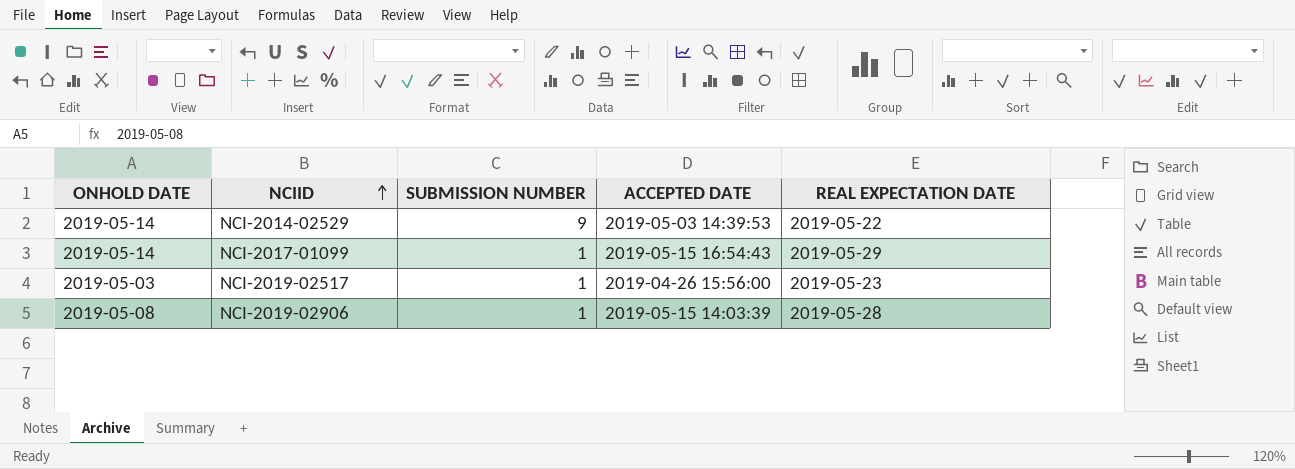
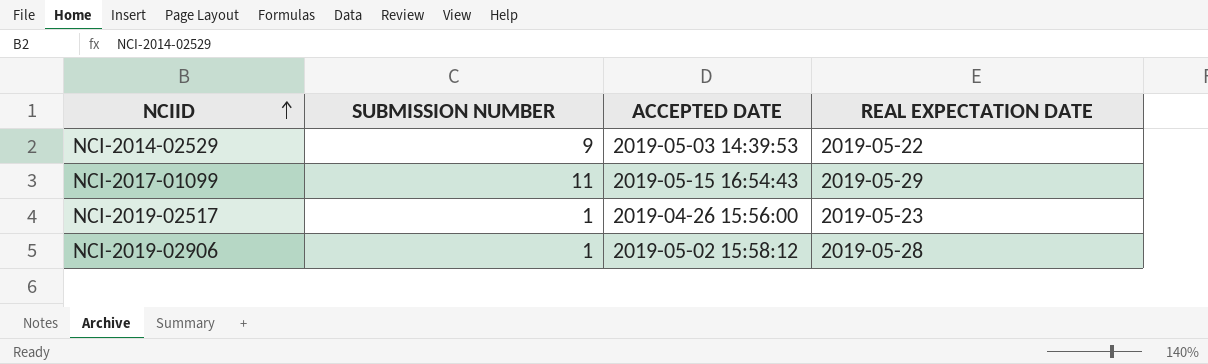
column ONHOLD DATE | position: 1 -> none
NCI-2017-01099 | SUBMISSION NUMBER: 1 -> 11
NCI-2019-02906 | ACCEPTED DATE: 2019-05-15 14:03:39 -> 2019-05-02 15:58:12

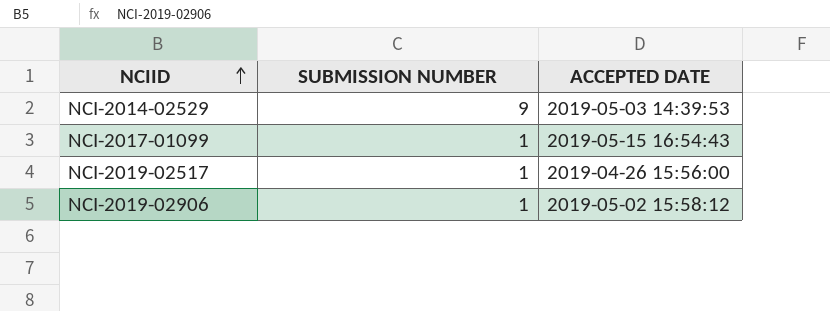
column REAL EXPECTATION DATE | position: 4 -> none
NCI-2017-01099 | SUBMISSION NUMBER: 11 -> 1

